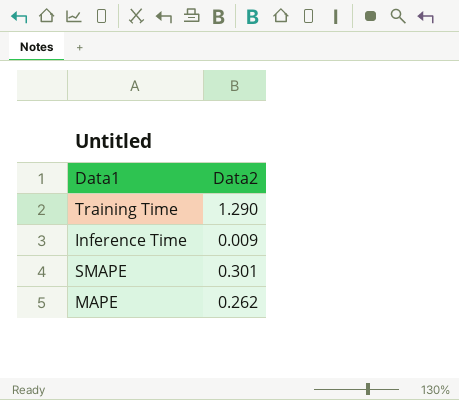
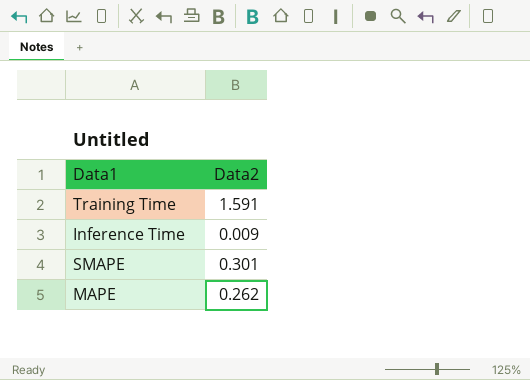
Training Time | Data2: 1.290 -> 1.591

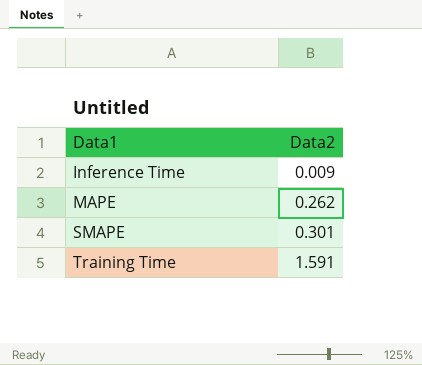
row order: none -> Data1 ascending

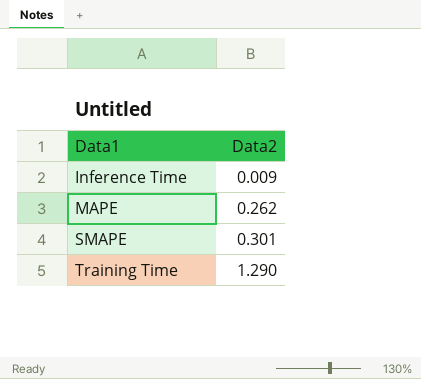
Training Time | Data2: 1.591 -> 1.290

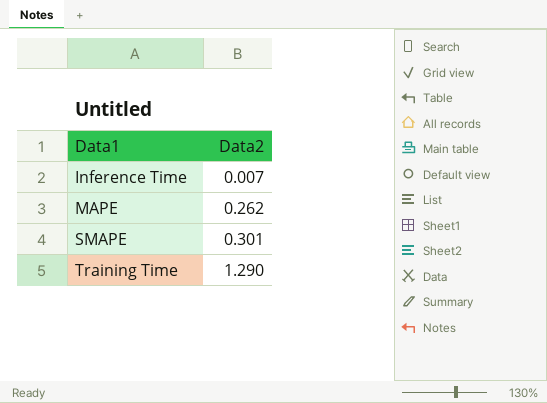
Inference Time | Data2: 0.009 -> 0.007

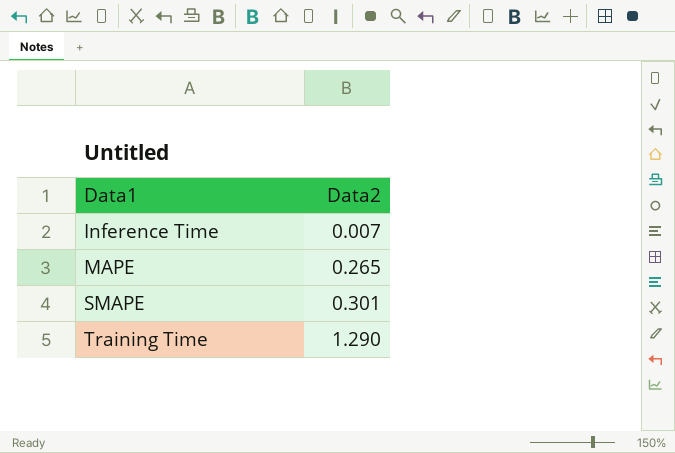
MAPE | Data2: 0.262 -> 0.265

